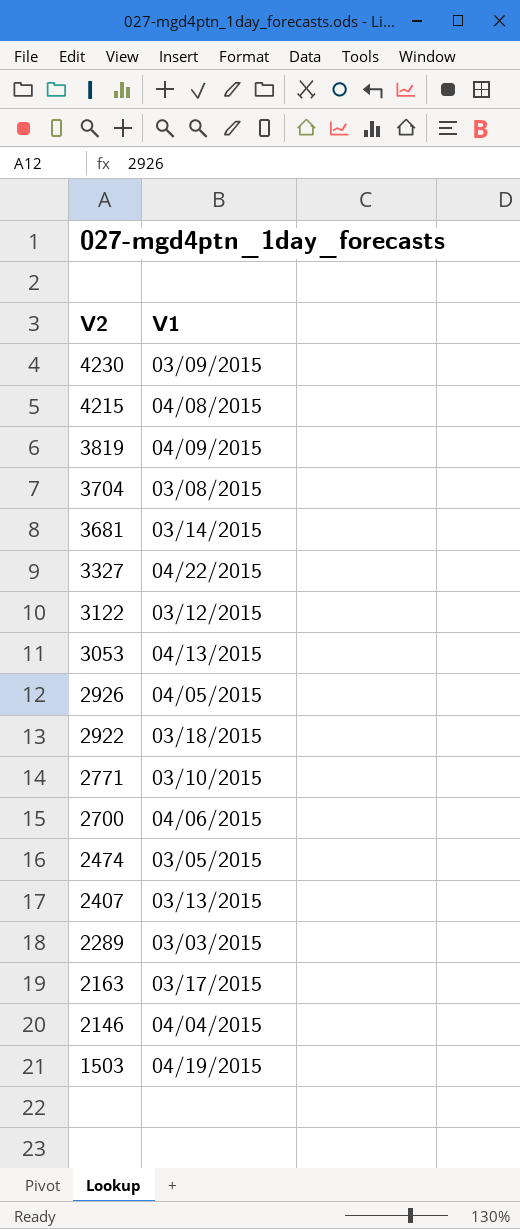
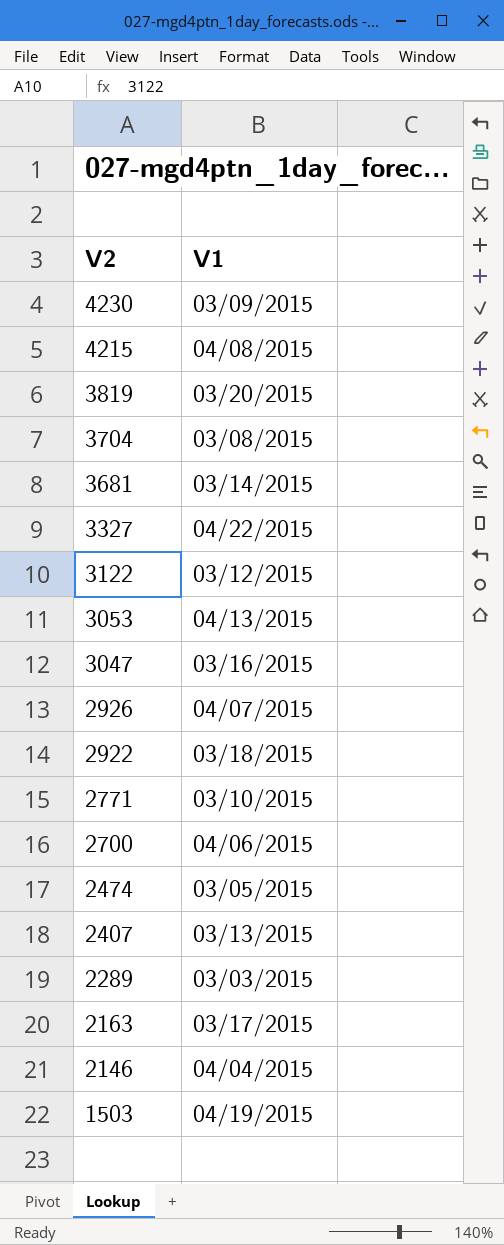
3819 | V1: 04/09/2015 -> 03/20/2015
row 3047: none -> 03/16/2015
2926 | V1: 04/05/2015 -> 04/07/2015

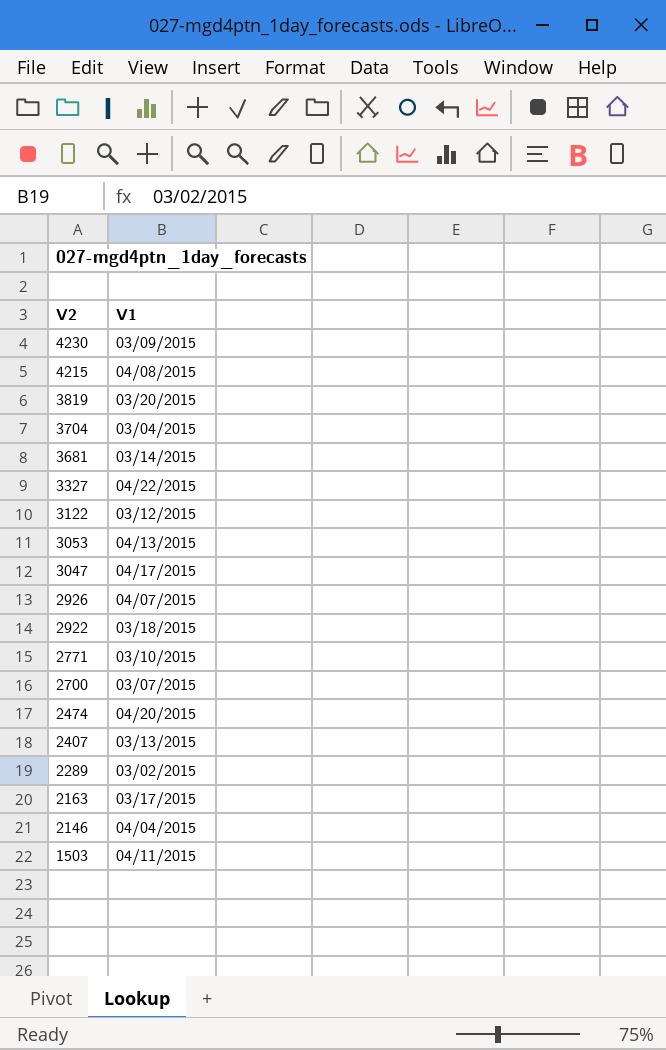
3704 | V1: 03/08/2015 -> 03/04/2015
3047 | V1: 03/16/2015 -> 04/17/2015
2700 | V1: 04/06/2015 -> 03/07/2015
2474 | V1: 03/05/2015 -> 04/20/2015
2289 | V1: 03/03/2015 -> 03/02/2015
1503 | V1: 04/19/2015 -> 04/11/2015

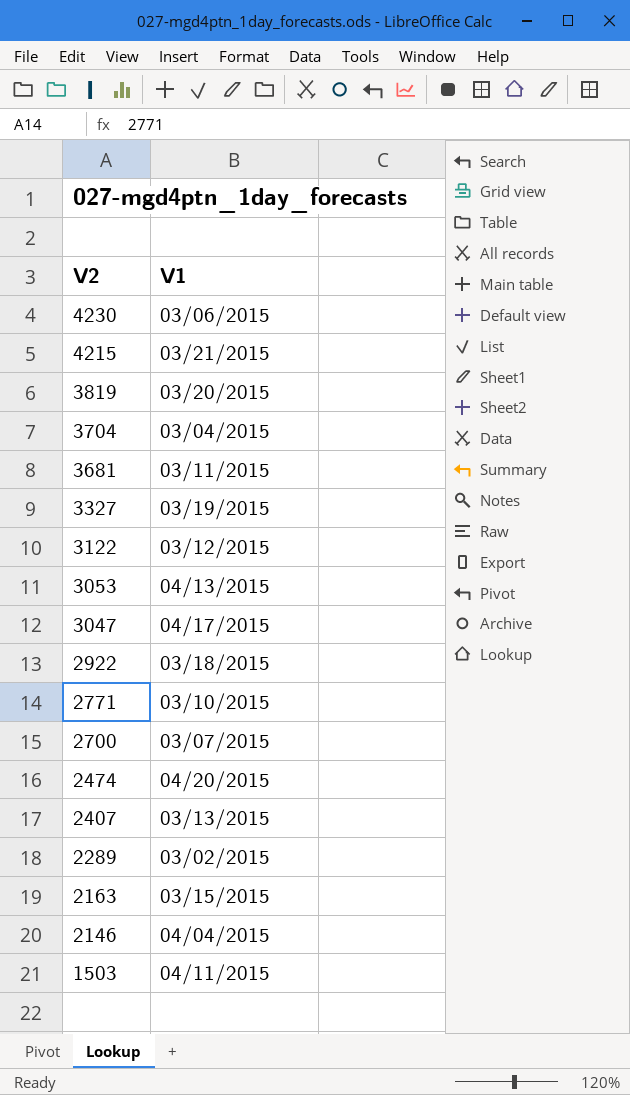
row 2926: 04/07/2015 -> none
4230 | V1: 03/09/2015 -> 03/06/2015
4215 | V1: 04/08/2015 -> 03/21/2015
3681 | V1: 03/14/2015 -> 03/11/2015
3327 | V1: 04/22/2015 -> 03/19/2015
2163 | V1: 03/17/2015 -> 03/15/2015

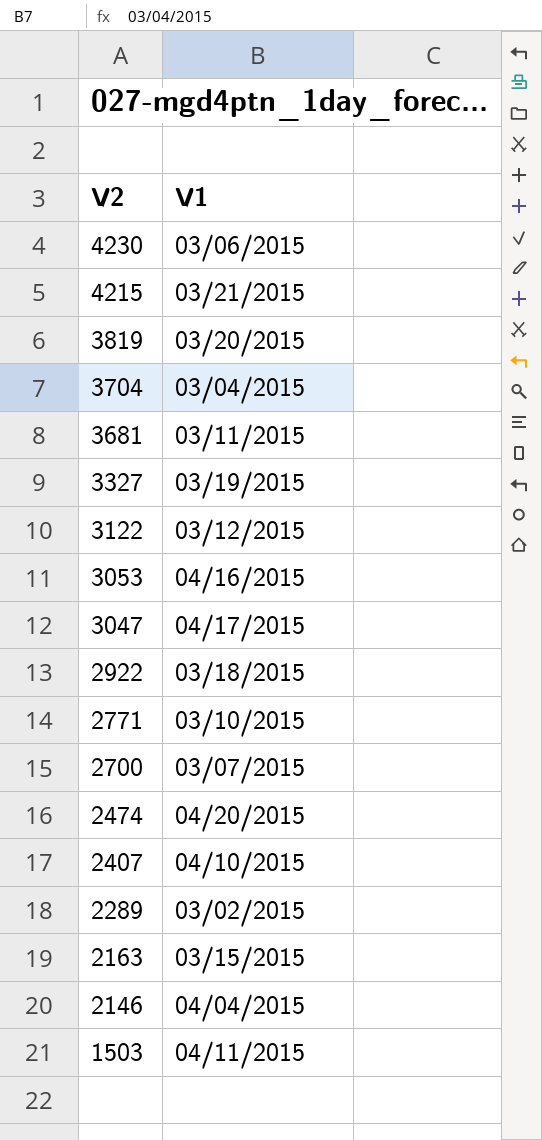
3053 | V1: 04/13/2015 -> 04/16/2015
2407 | V1: 03/13/2015 -> 04/10/2015

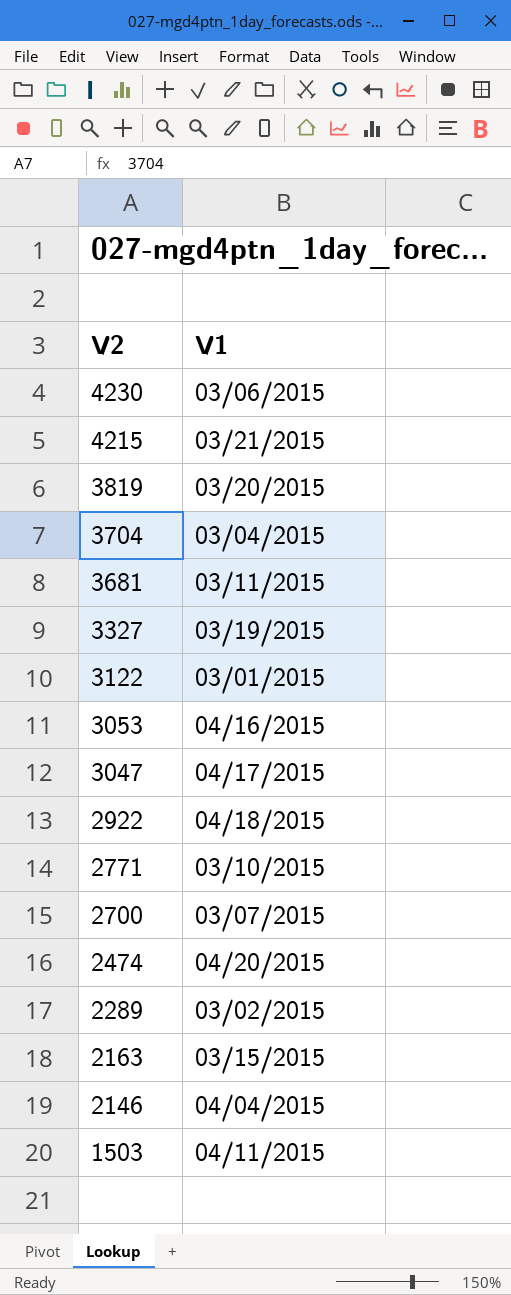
row 2407: 04/10/2015 -> none
3122 | V1: 03/12/2015 -> 03/01/2015
2922 | V1: 03/18/2015 -> 04/18/2015

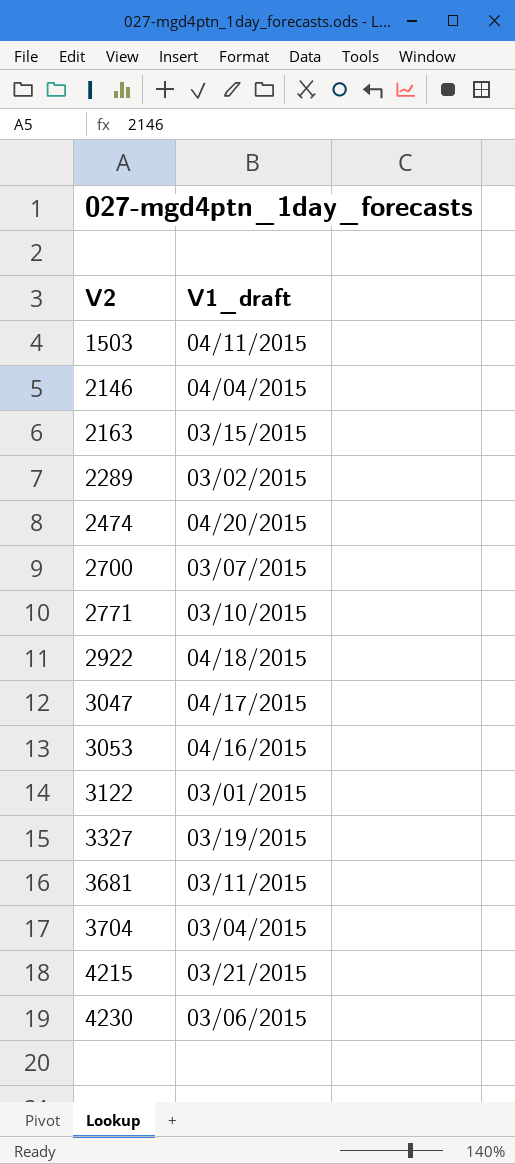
row order: V2 descending -> V2 ascending
column name: V1 -> V1_draft
row 3819: 03/20/2015 -> none

